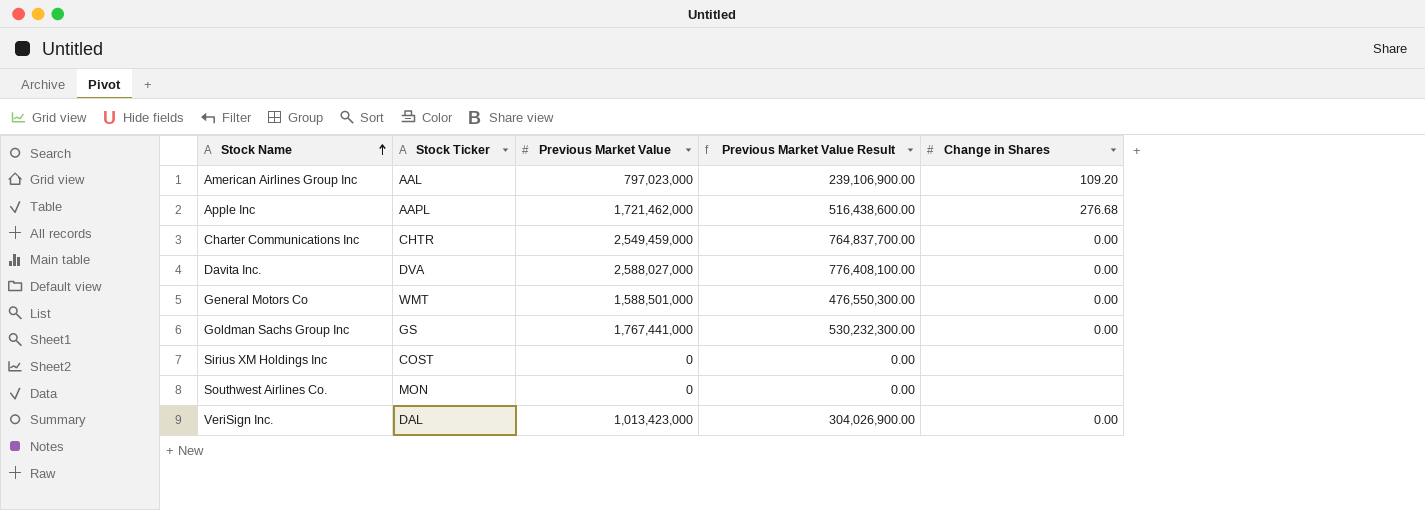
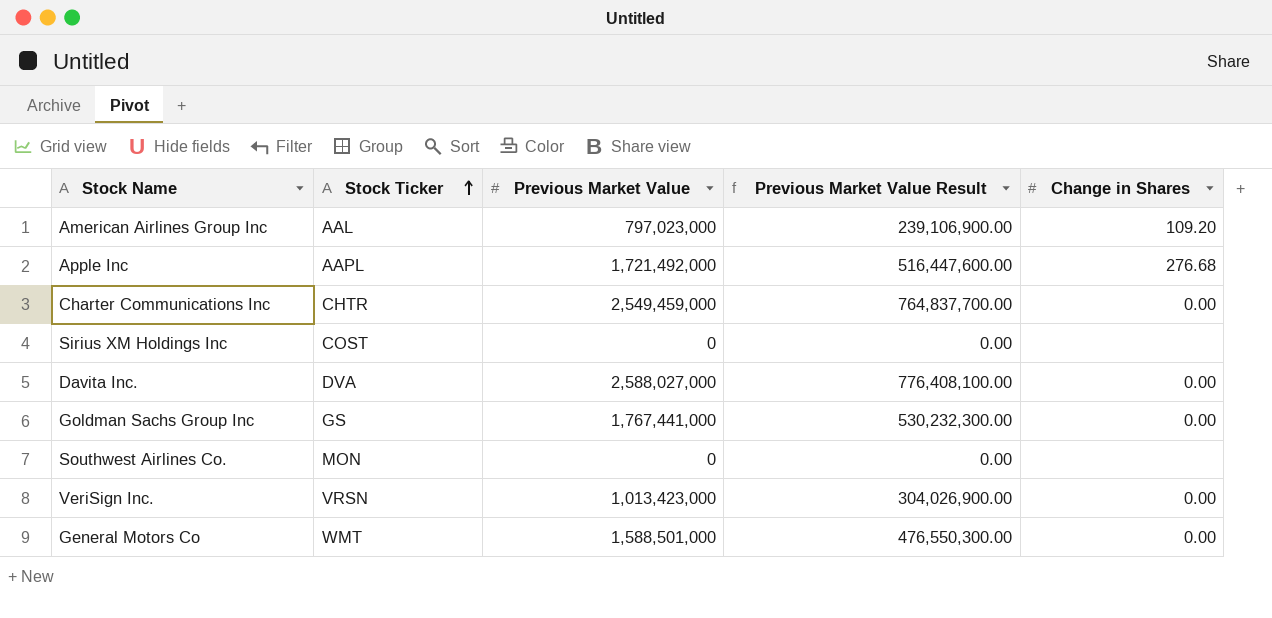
row order: Stock Name ascending -> Stock Ticker ascending
Apple Inc | Previous Market Value: 1,721,462,000 -> 1,721,492,000
Apple Inc | Previous Market Value Result: 516,438,600.00 -> 516,447,600.00
VeriSign Inc. | Stock Ticker: DAL -> VRSN

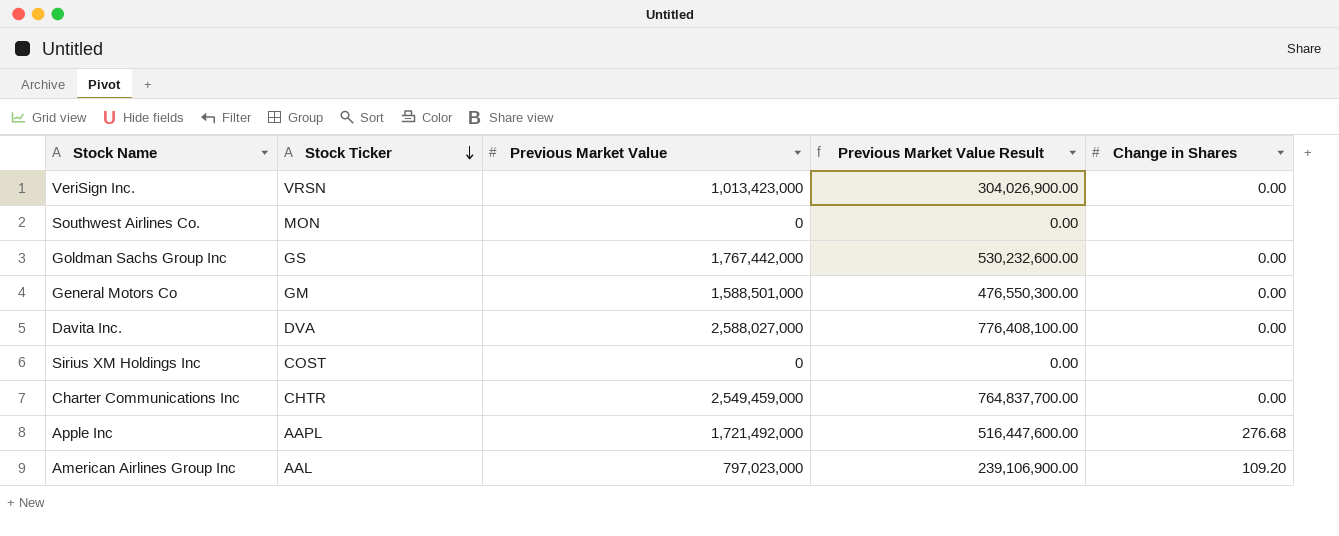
row order: Stock Ticker ascending -> Stock Ticker descending
Goldman Sachs Group Inc | Previous Market Value: 1,767,441,000 -> 1,767,442,000
Goldman Sachs Group Inc | Previous Market Value Result: 530,232,300.00 -> 530,232,600.00
General Motors Co | Stock Ticker: WMT -> GM

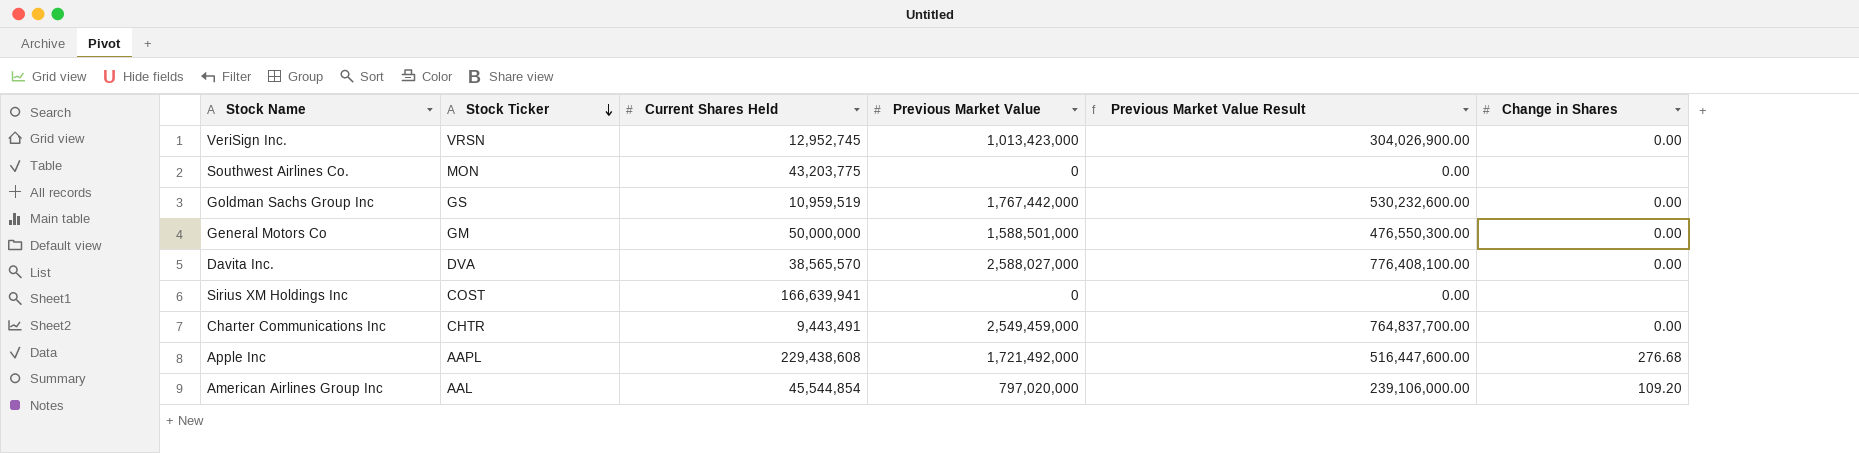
column Current Shares Held | position: none -> 3
American Airlines Group Inc | Previous Market Value: 797,023,000 -> 797,020,000
American Airlines Group Inc | Previous Market Value Result: 239,106,900.00 -> 239,106,000.00

